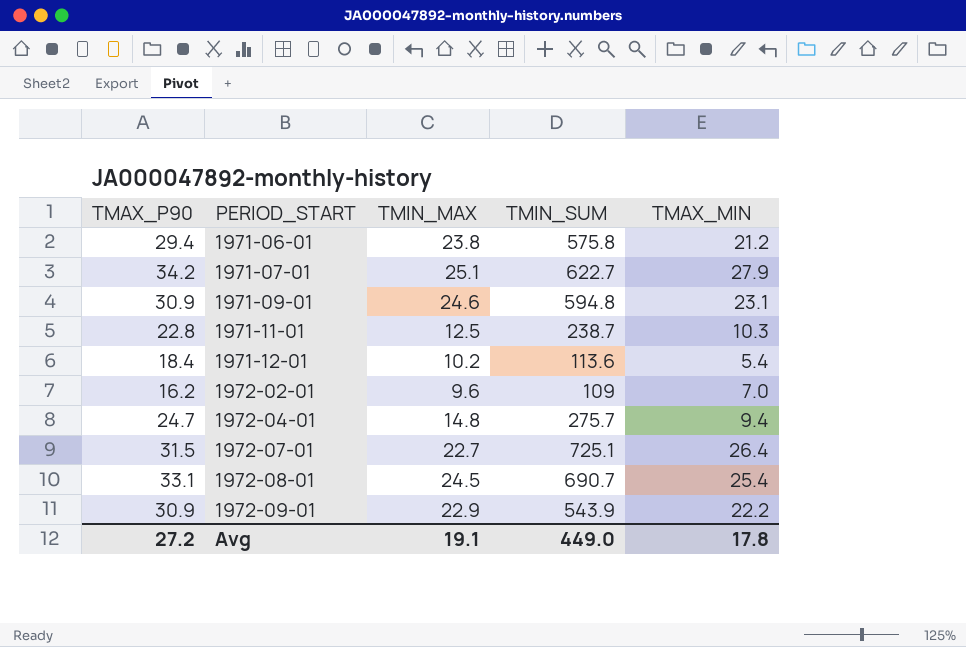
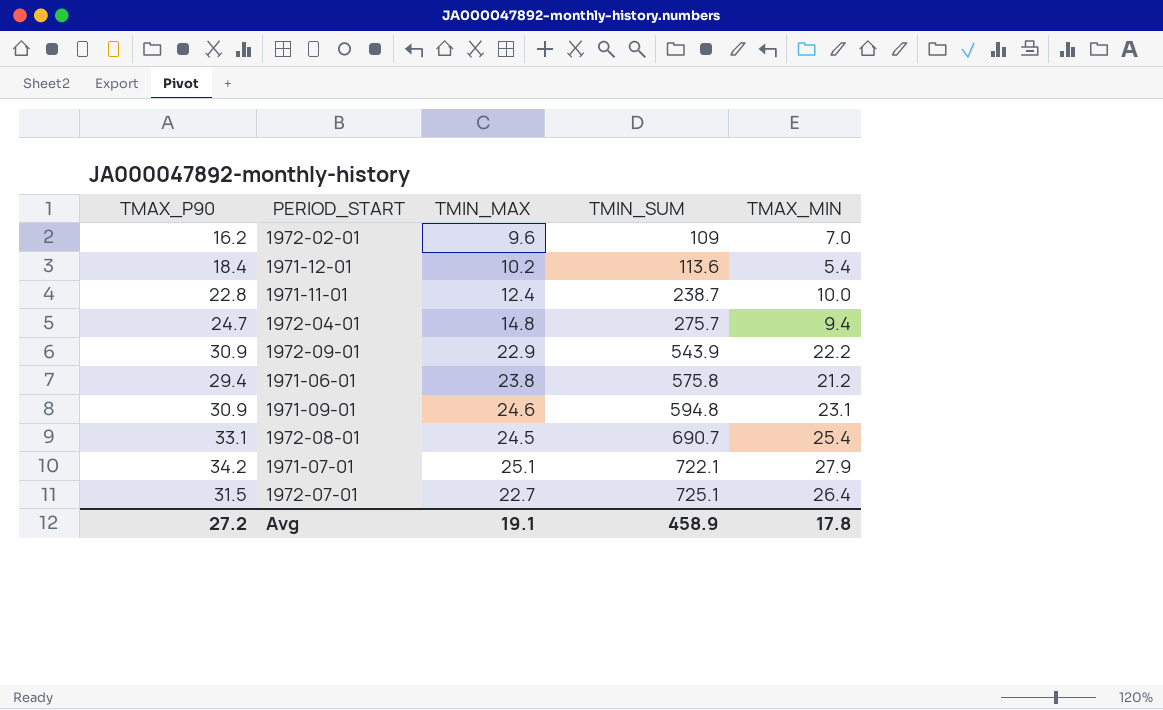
row order: PERIOD_START ascending -> TMIN_SUM ascending
1971-11-01 | TMIN_MAX: 12.5 -> 12.4
1971-11-01 | TMAX_MIN: 10.3 -> 10.0
1971-07-01 | TMIN_SUM: 622.7 -> 722.1
Avg | TMIN_SUM: 449.0 -> 458.9

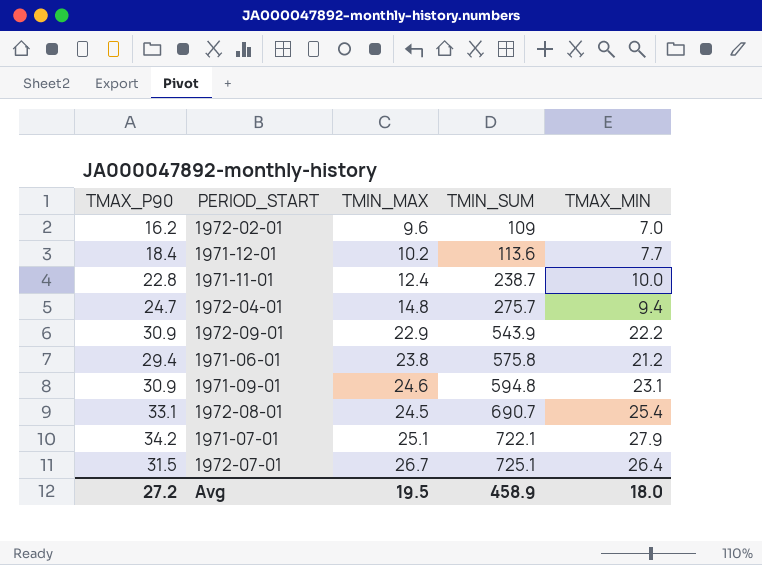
1971-12-01 | TMAX_MIN: 5.4 -> 7.7
1972-07-01 | TMIN_MAX: 22.7 -> 26.7
Avg | TMIN_MAX: 19.1 -> 19.5
Avg | TMAX_MIN: 17.8 -> 18.0

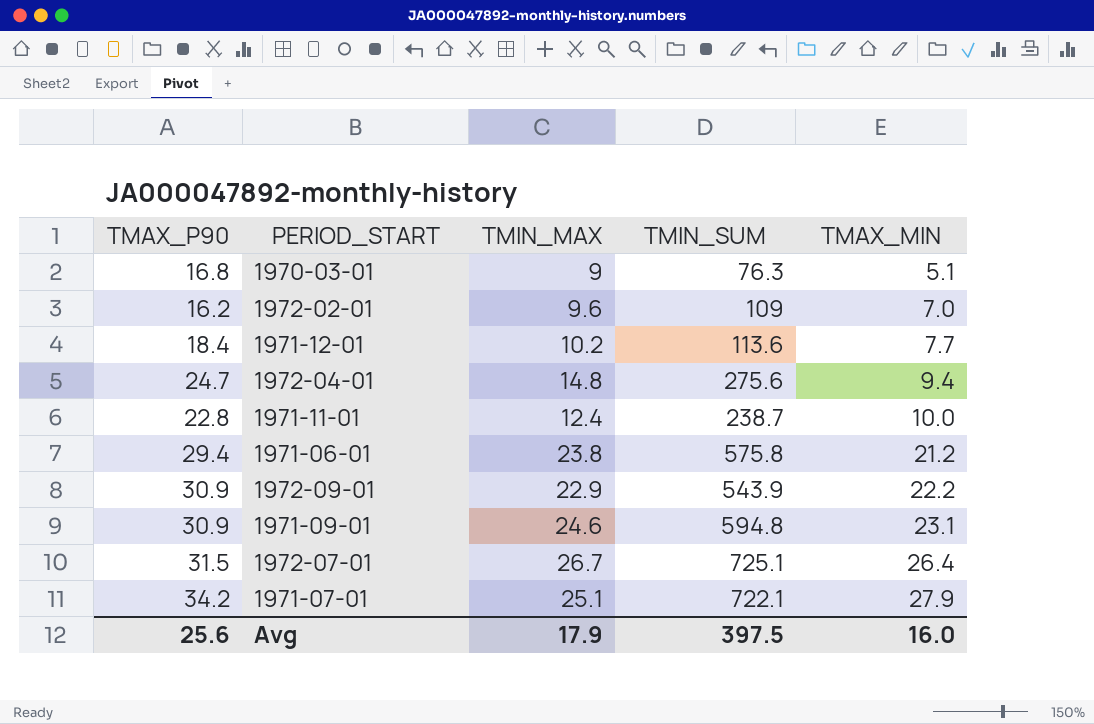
row order: TMIN_SUM ascending -> TMAX_MIN ascending
row 1972-08-01: 33.1 | 24.5 | 690.7 | 25.4 -> none
row 1970-03-01: none -> 16.8 | 9 | 76.3 | 5.1
1972-04-01 | TMIN_SUM: 275.7 -> 275.6
Avg | TMAX_P90: 27.2 -> 25.6
Avg | TMIN_MAX: 19.5 -> 17.9
Avg | TMIN_SUM: 458.9 -> 397.5
Avg | TMAX_MIN: 18.0 -> 16.0

